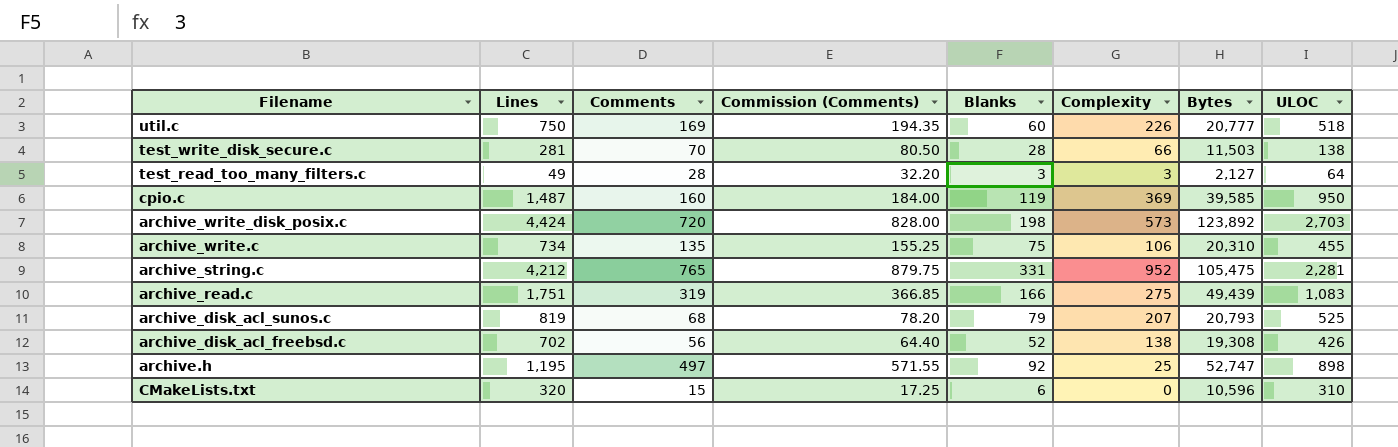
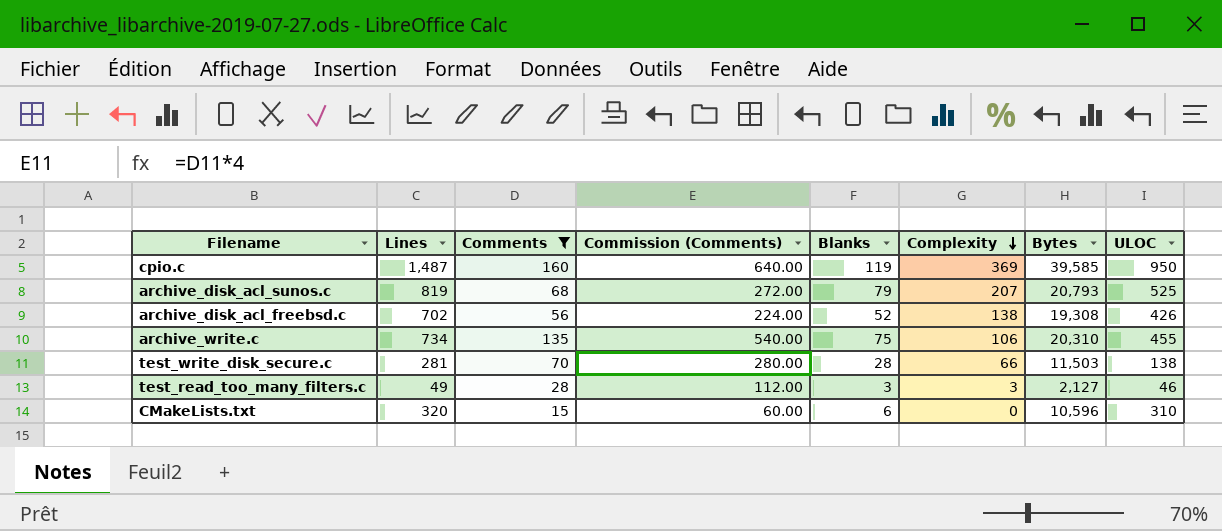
filter: none -> Comments <= 160
row order: none -> Complexity descending
column Commission (Comments) | formula: [Comments] * 1.15 -> [Comments] * 4
test_read_too_many_filters.c | ULOC: 64 -> 46

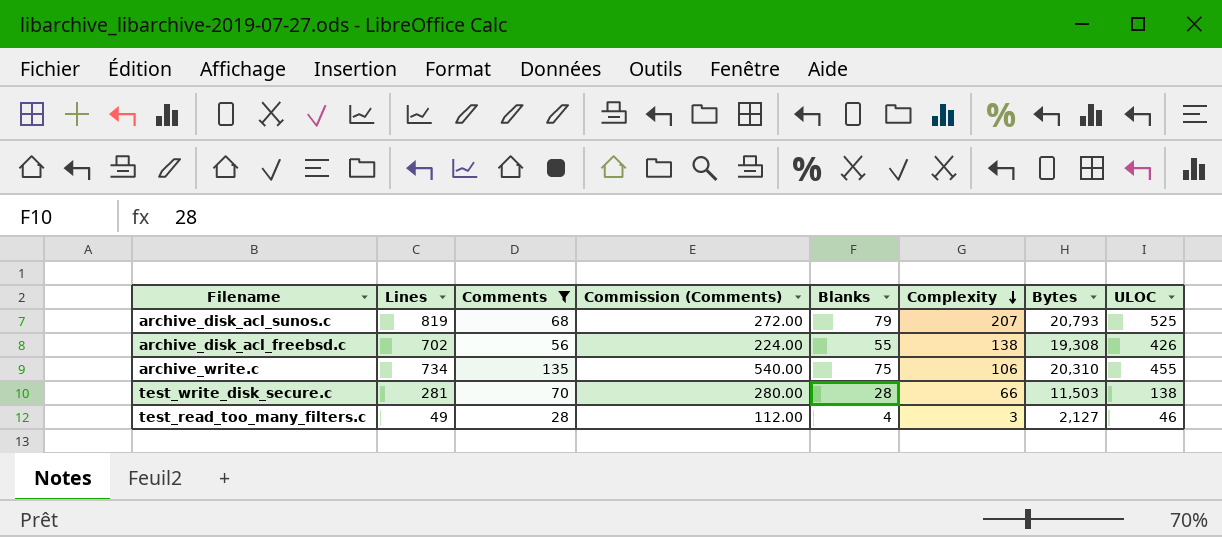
row cpio.c: 1,487 | 160 | 640.00 | 119 | 369 | 39,585 | 950 -> none
row CMakeLists.txt: 320 | 15 | 60.00 | 6 | 0 | 10,596 | 310 -> none
archive_disk_acl_freebsd.c | Blanks: 52 -> 55
test_read_too_many_filters.c | Blanks: 3 -> 4

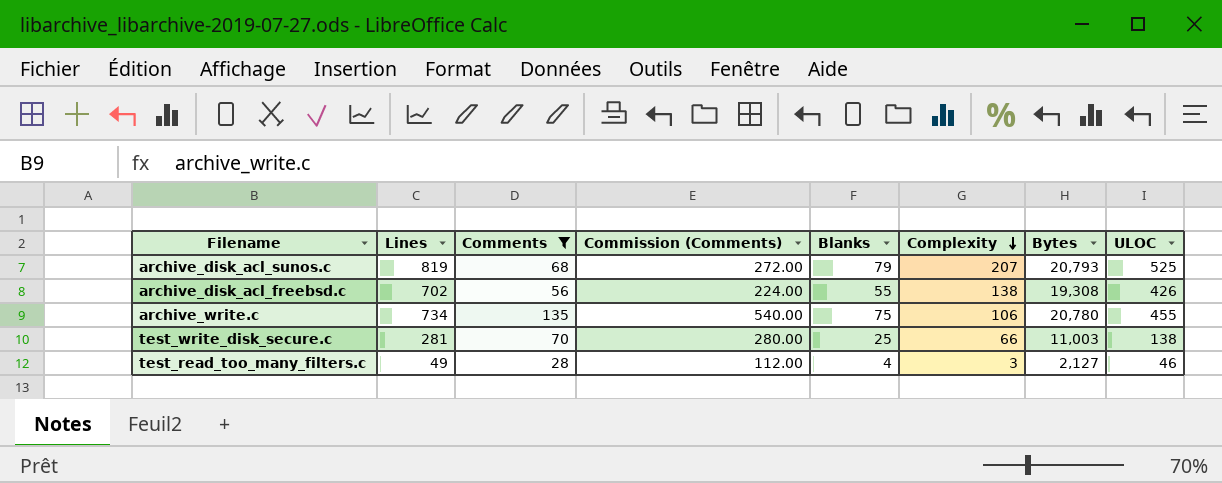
archive_write.c | Bytes: 20,310 -> 20,780
test_write_disk_secure.c | Blanks: 28 -> 25
test_write_disk_secure.c | Bytes: 11,503 -> 11,003

